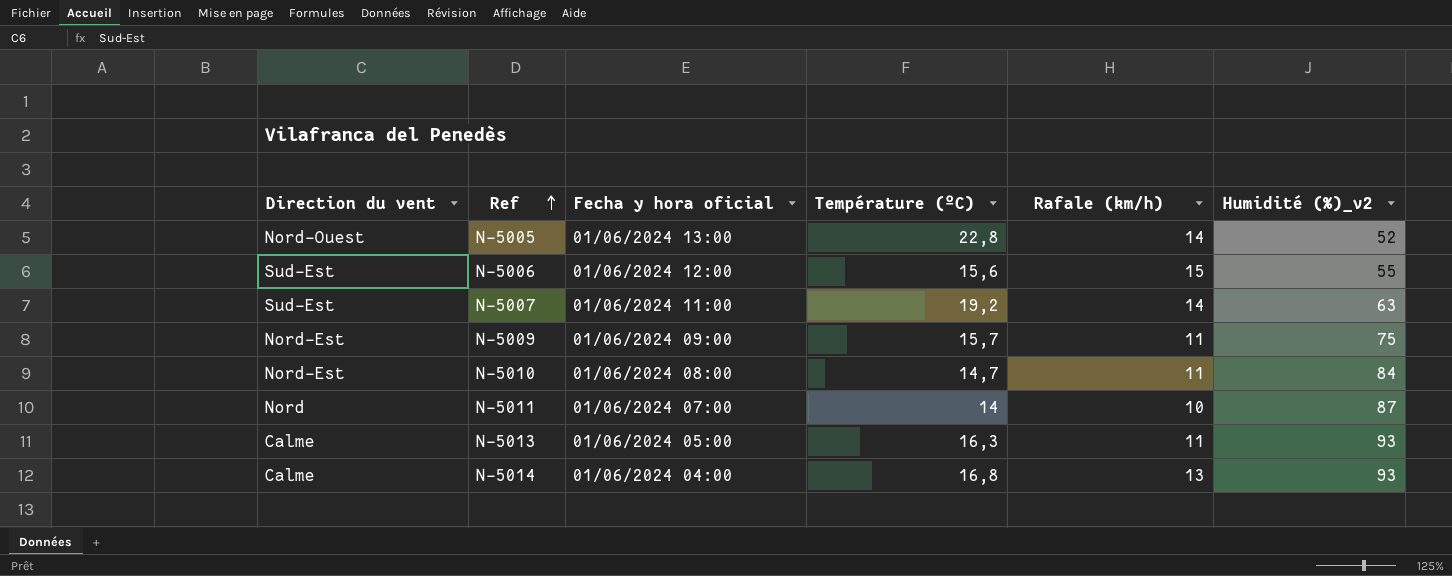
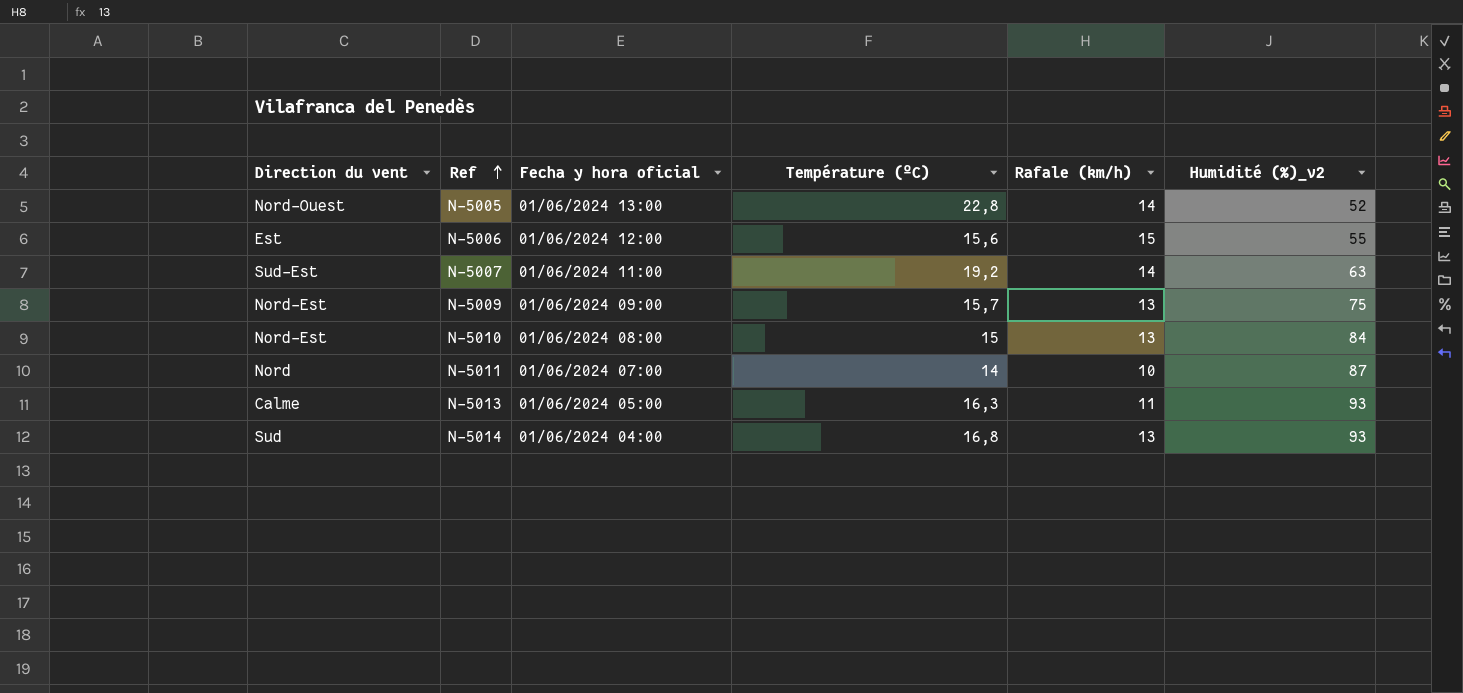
N-5006 | Direction du vent: Sud-Est -> Est
N-5009 | Rafale (km/h): 11 -> 13
N-5010 | Température (ºC): 14,7 -> 15
N-5010 | Rafale (km/h): 11 -> 13
N-5014 | Direction du vent: Calme -> Sud

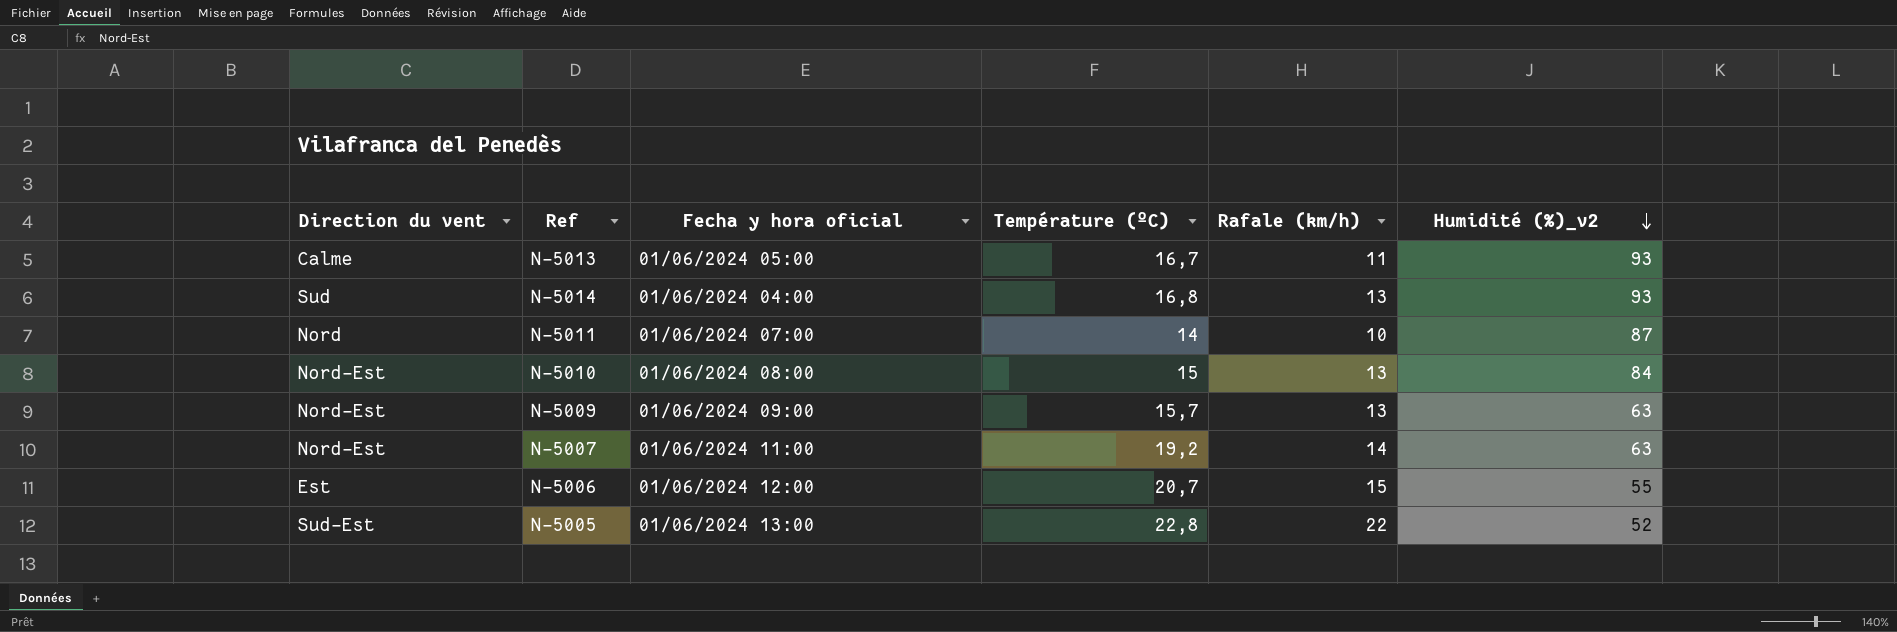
row order: Ref ascending -> Humidité (%)_v2 descending
N-5013 | Température (ºC): 16,3 -> 16,7
N-5009 | Humidité (%)_v2: 75 -> 63
N-5007 | Direction du vent: Sud-Est -> Nord-Est
N-5006 | Température (ºC): 15,6 -> 20,7
N-5005 | Direction du vent: Nord-Ouest -> Sud-Est
N-5005 | Rafale (km/h): 14 -> 22

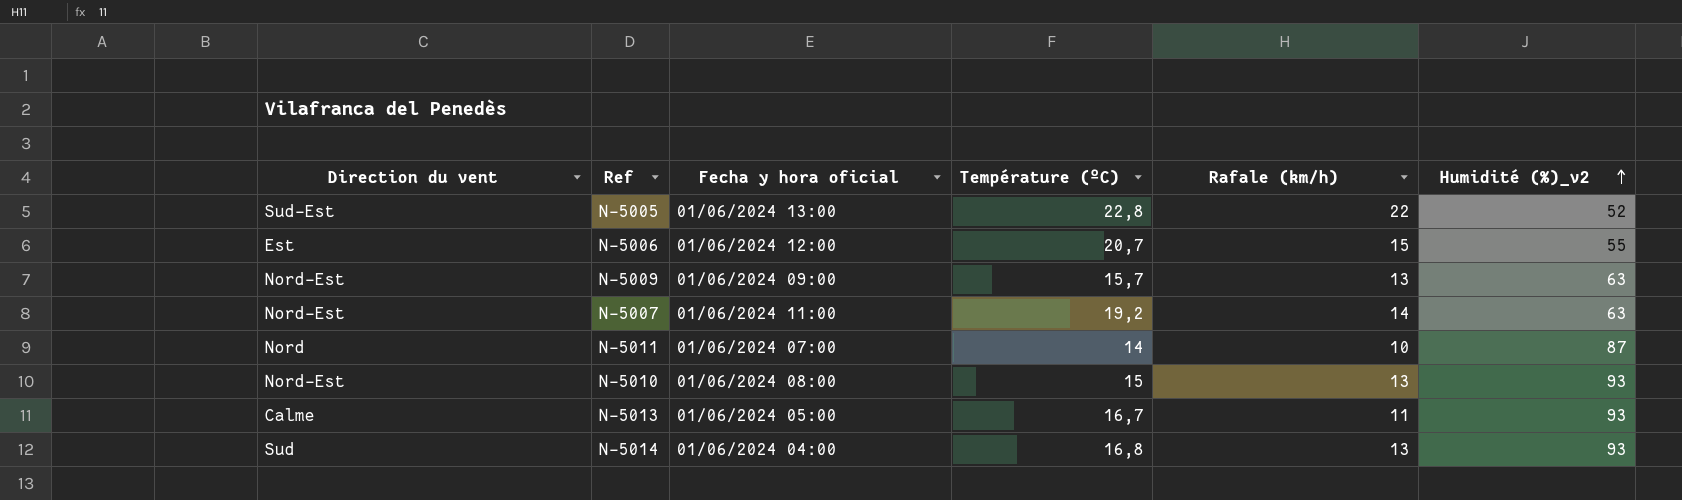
row order: Humidité (%)_v2 descending -> Humidité (%)_v2 ascending
N-5010 | Humidité (%)_v2: 84 -> 93

